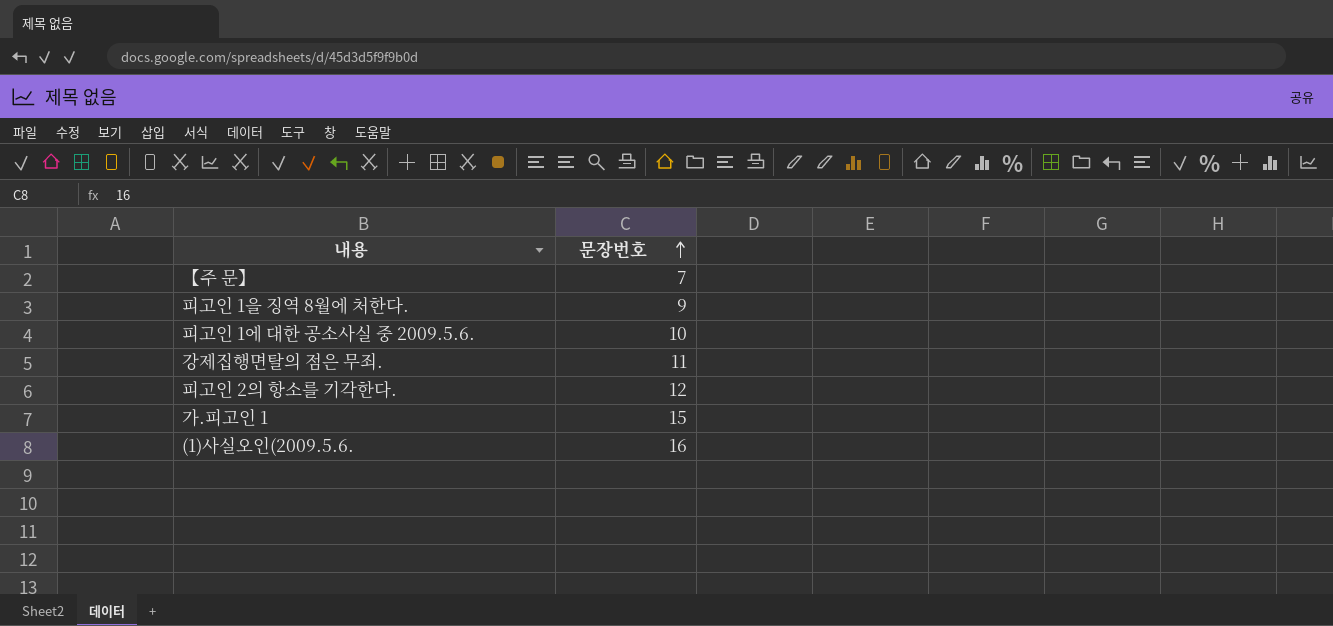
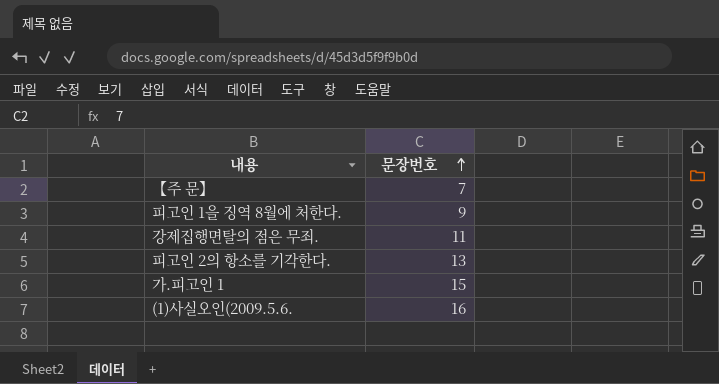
row 피고인 1에 대한 공소사실 중 2009.5.6.: 10 -> none
피고인 2의 항소를 기각한다. | 문장번호: 12 -> 13

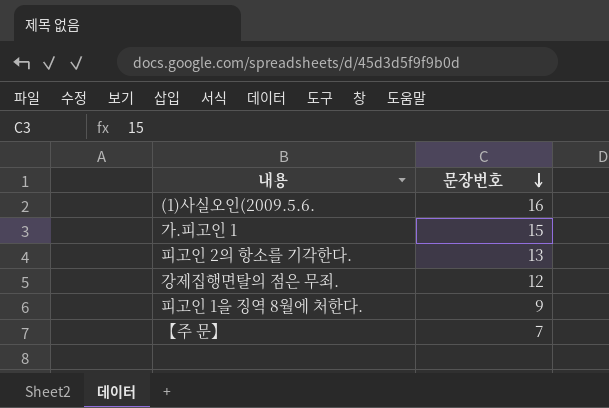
row order: 문장번호 ascending -> 문장번호 descending
강제집행면탈의 점은 무죄. | 문장번호: 11 -> 12

